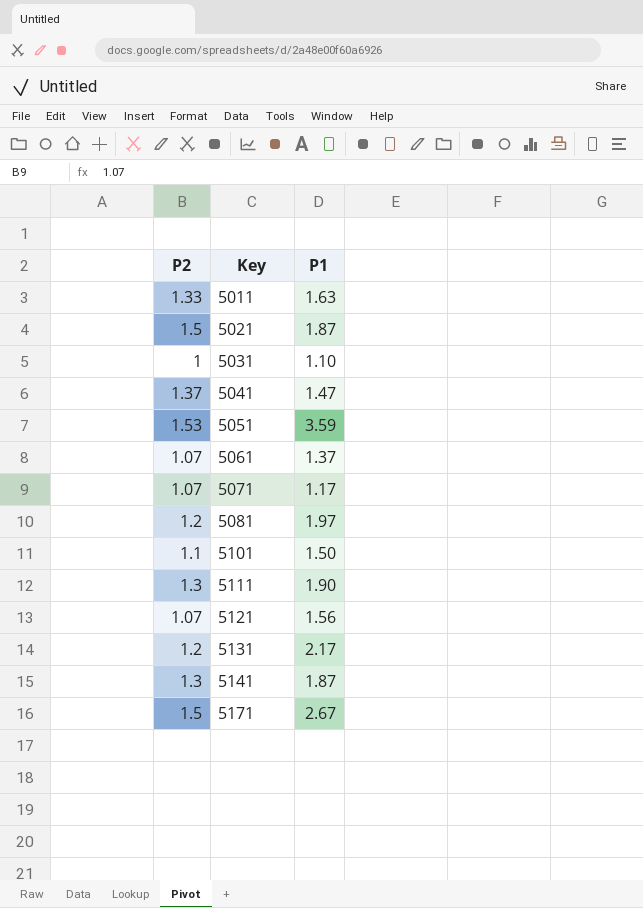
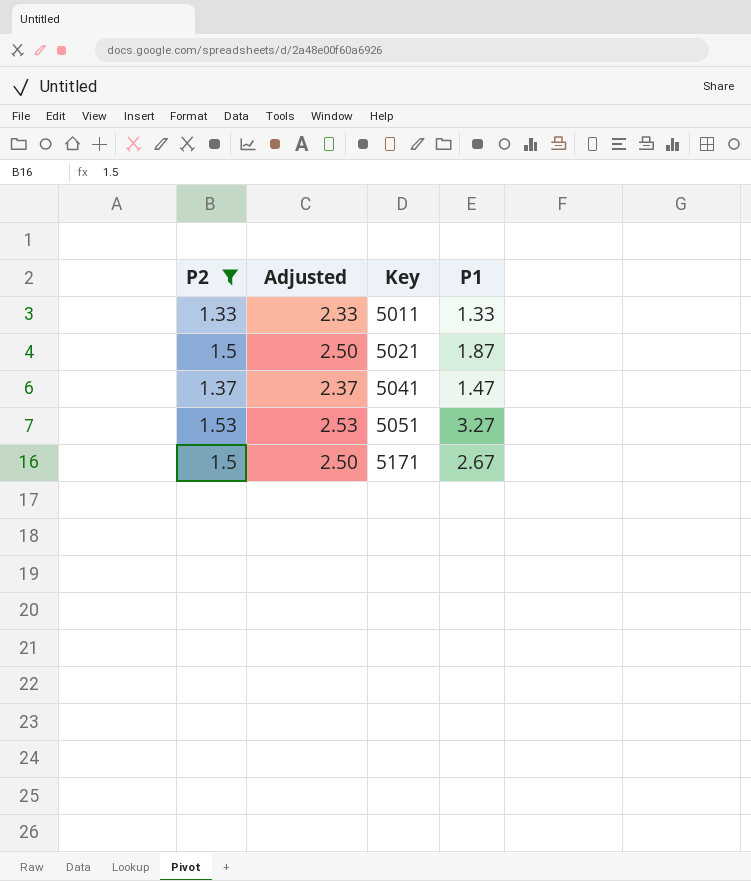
filter: none -> P2 >= 1.33
column Adjusted | formula: none -> [P2] + 1
5011 | P1: 1.63 -> 1.33
5051 | P1: 3.59 -> 3.27

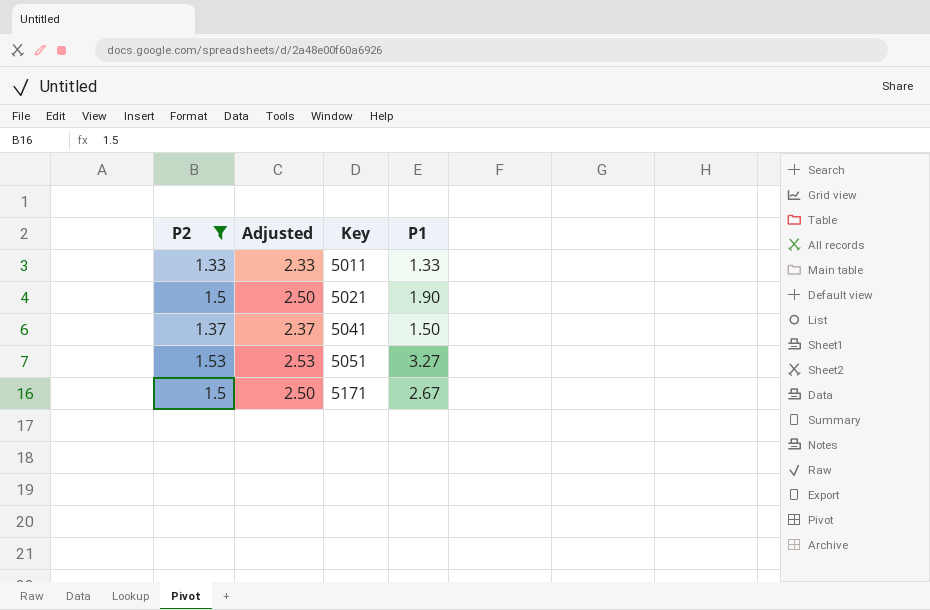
5021 | P1: 1.87 -> 1.90
5041 | P1: 1.47 -> 1.50

